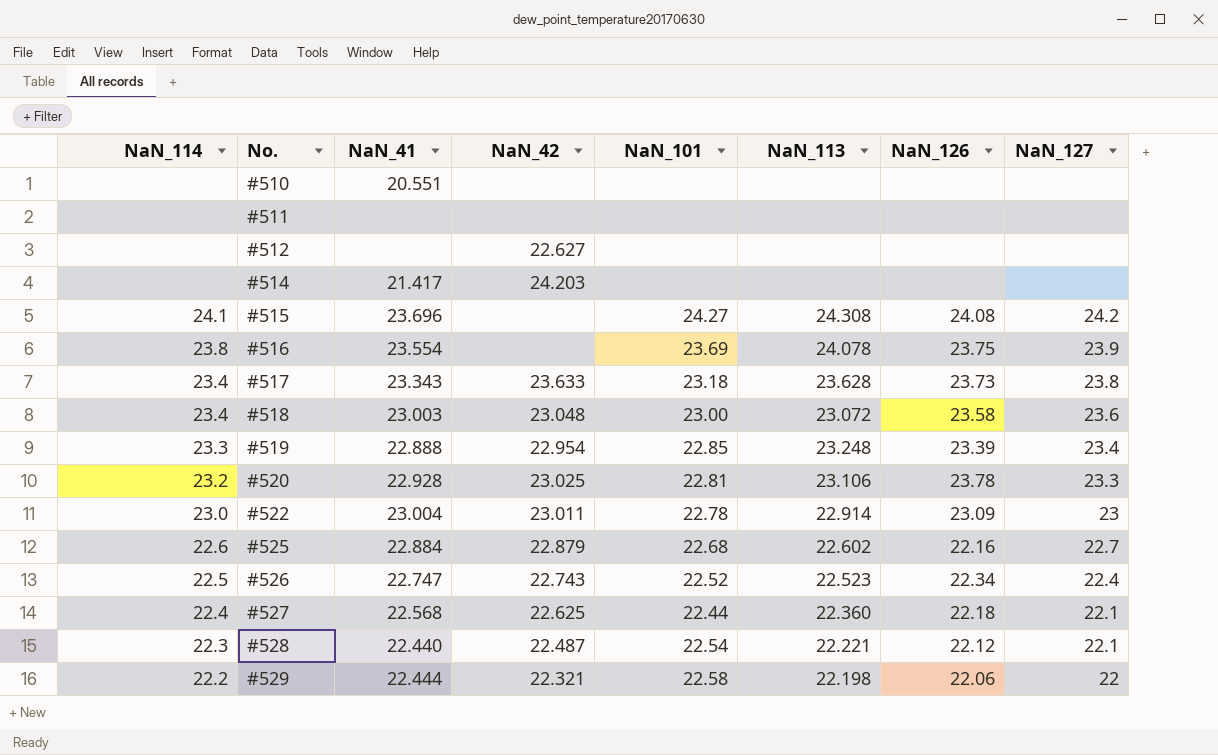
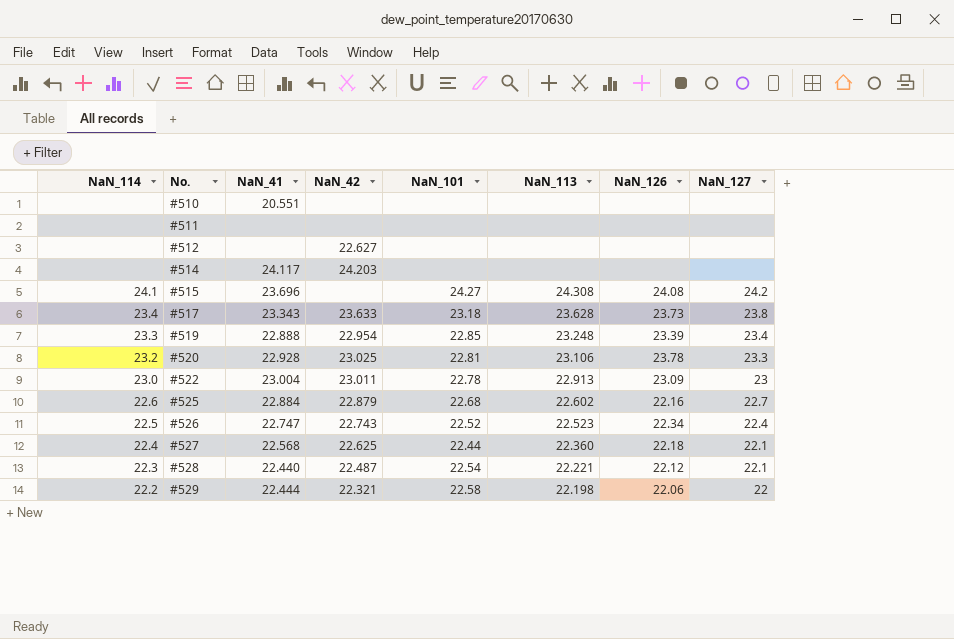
row #516: 23.8 | 23.554 | none | 23.69 | 24.078 | 23.75 | 23.9 -> none
row #518: 23.4 | 23.003 | 23.048 | 23.00 | 23.072 | 23.58 | 23.6 -> none
#514 | NaN_41: 21.417 -> 24.117
#522 | NaN_113: 22.914 -> 22.913

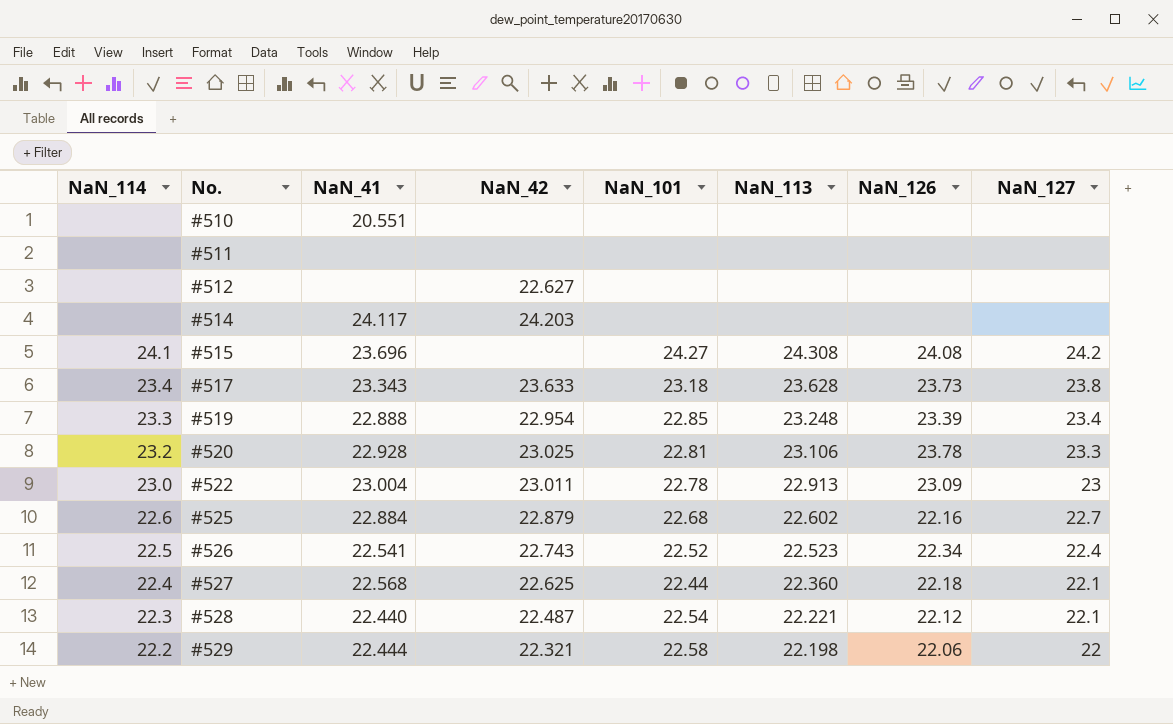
#526 | NaN_41: 22.747 -> 22.541

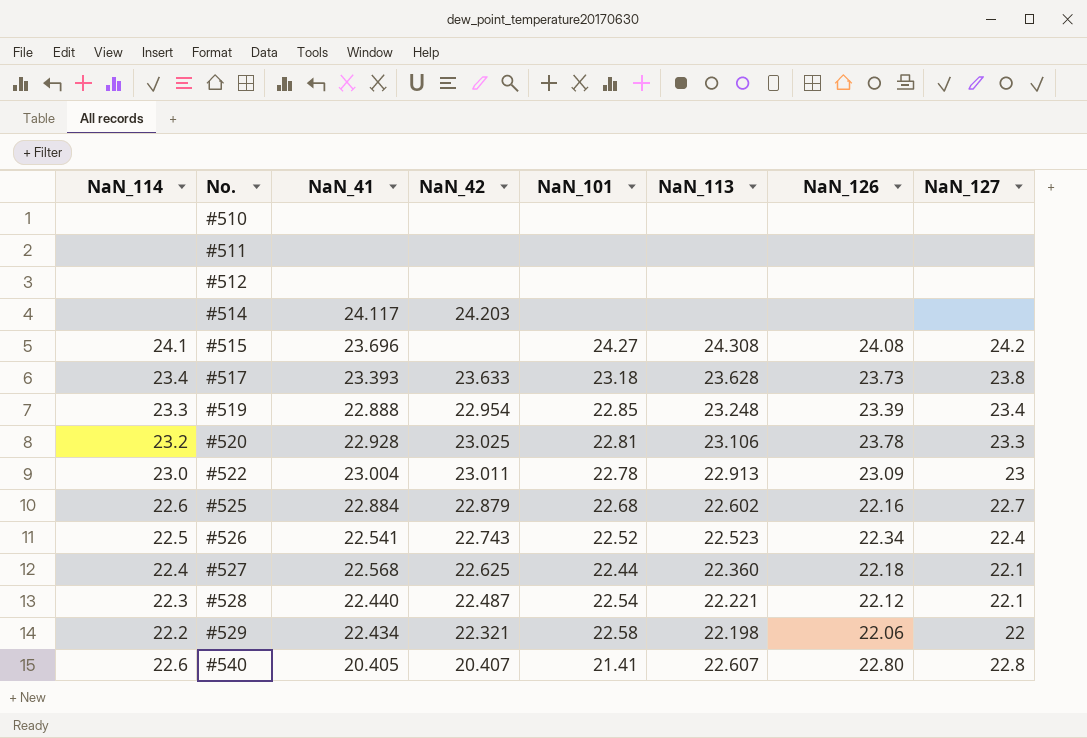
#510 | NaN_41: 20.551 -> none
#512 | NaN_42: 22.627 -> none
#517 | NaN_41: 23.343 -> 23.393
#529 | NaN_41: 22.444 -> 22.434
row #540: none -> 22.6 | 20.405 | 20.407 | 21.41 | 22.607 | 22.80 | 22.8

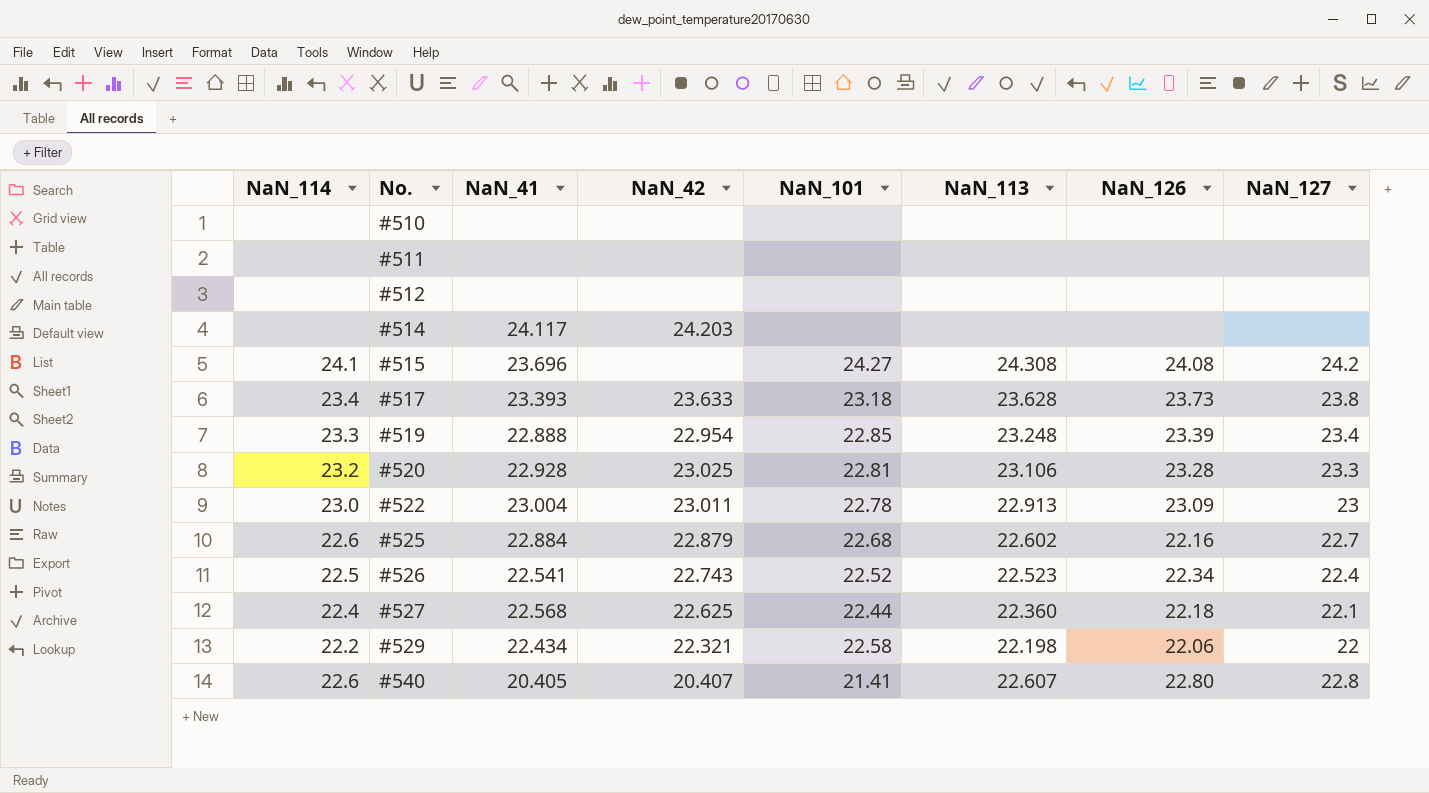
row #528: 22.3 | 22.440 | 22.487 | 22.54 | 22.221 | 22.12 | 22.1 -> none
#520 | NaN_126: 23.78 -> 23.28

